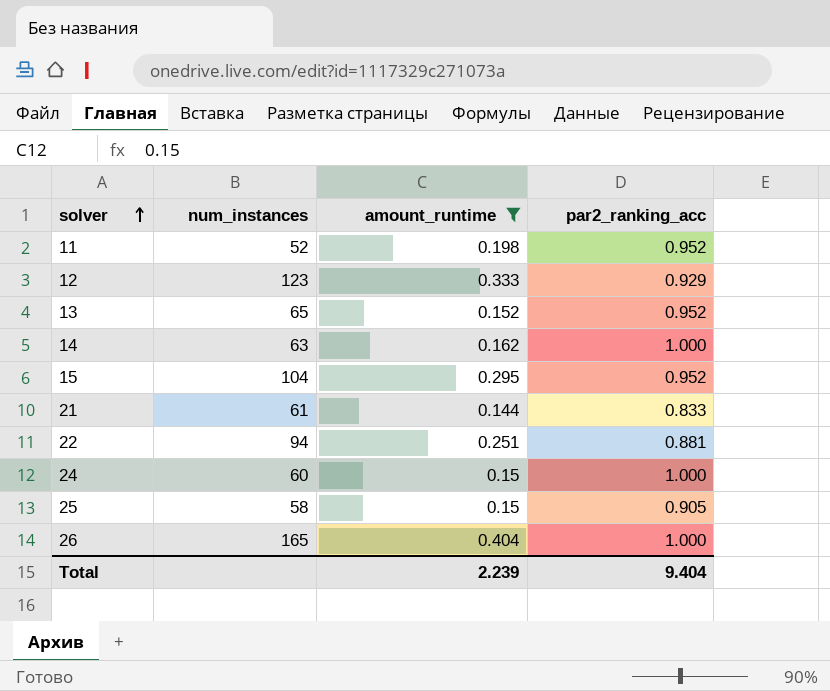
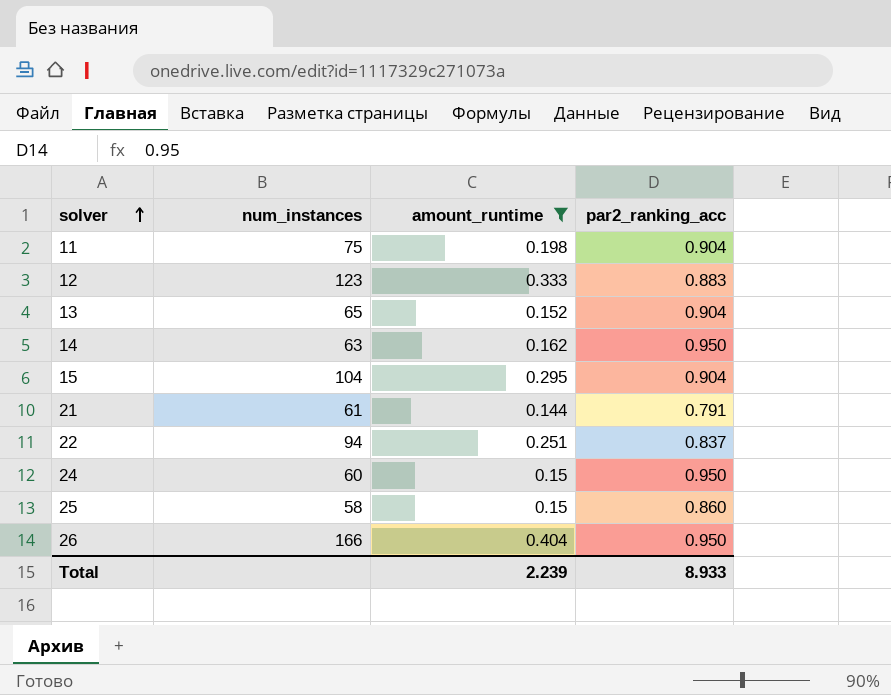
11 | num_instances: 52 -> 75
11 | par2_ranking_acc: 0.952 -> 0.904
12 | par2_ranking_acc: 0.929 -> 0.883
13 | par2_ranking_acc: 0.952 -> 0.904
14 | par2_ranking_acc: 1.000 -> 0.950
15 | par2_ranking_acc: 0.952 -> 0.904
21 | par2_ranking_acc: 0.833 -> 0.791
22 | par2_ranking_acc: 0.881 -> 0.837
24 | par2_ranking_acc: 1.000 -> 0.950
25 | par2_ranking_acc: 0.905 -> 0.860
26 | num_instances: 165 -> 166
26 | par2_ranking_acc: 1.000 -> 0.950
Total | par2_ranking_acc: 9.404 -> 8.933

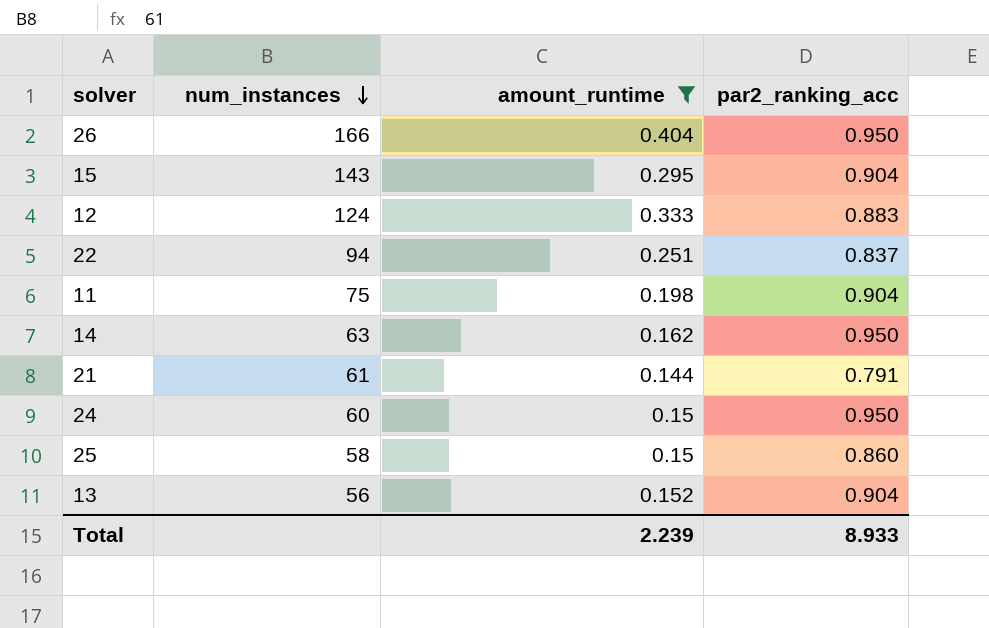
row order: solver ascending -> num_instances descending
15 | num_instances: 104 -> 143
12 | num_instances: 123 -> 124
13 | num_instances: 65 -> 56

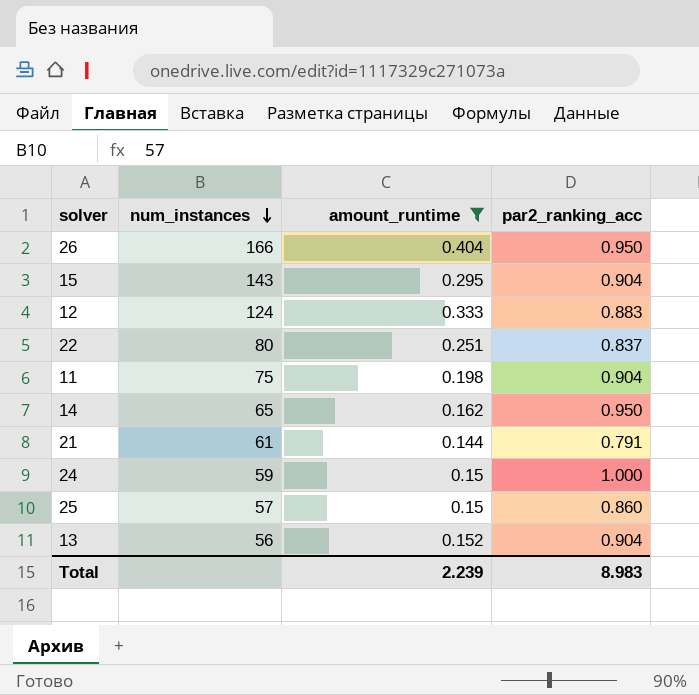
22 | num_instances: 94 -> 80
14 | num_instances: 63 -> 65
24 | num_instances: 60 -> 59
24 | par2_ranking_acc: 0.950 -> 1.000
25 | num_instances: 58 -> 57
Total | par2_ranking_acc: 8.933 -> 8.983

